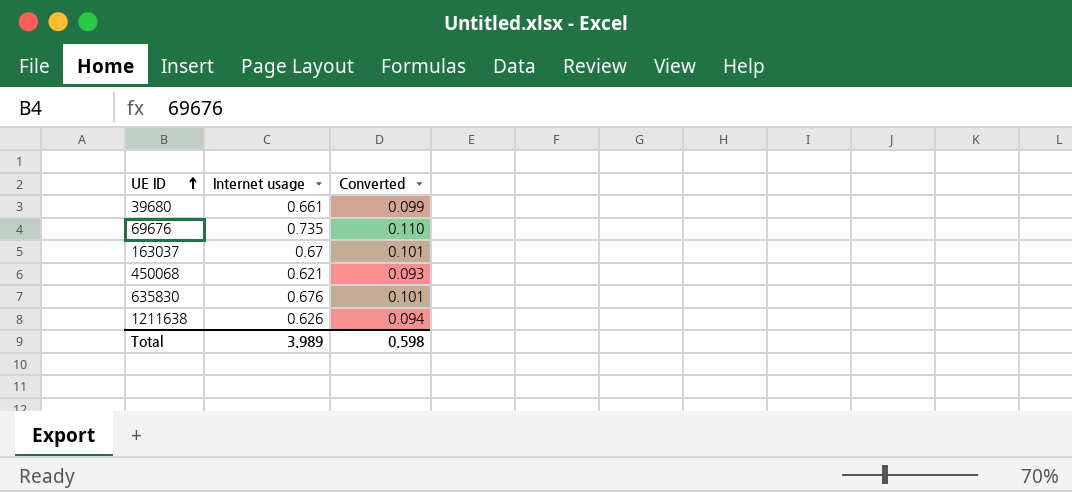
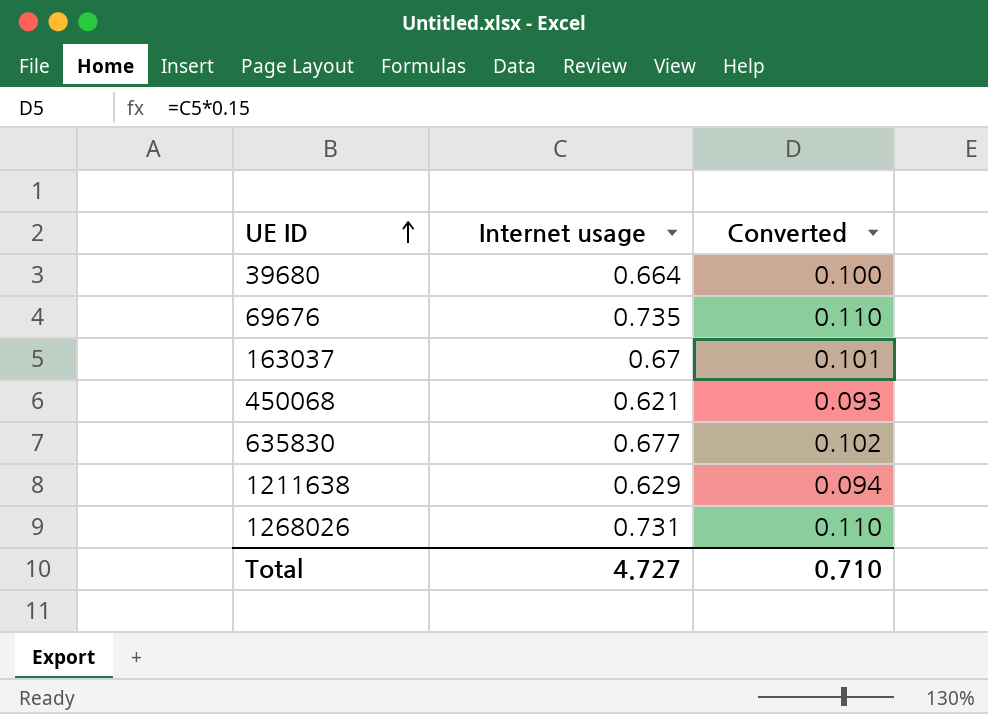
39680 | Internet usage: 0.661 -> 0.664
39680 | Converted: 0.099 -> 0.100
635830 | Internet usage: 0.676 -> 0.677
635830 | Converted: 0.101 -> 0.102
1211638 | Internet usage: 0.626 -> 0.629
row 1268026: none -> 0.731 | 0.110
Total | Internet usage: 3.989 -> 4.727
Total | Converted: 0.598 -> 0.710

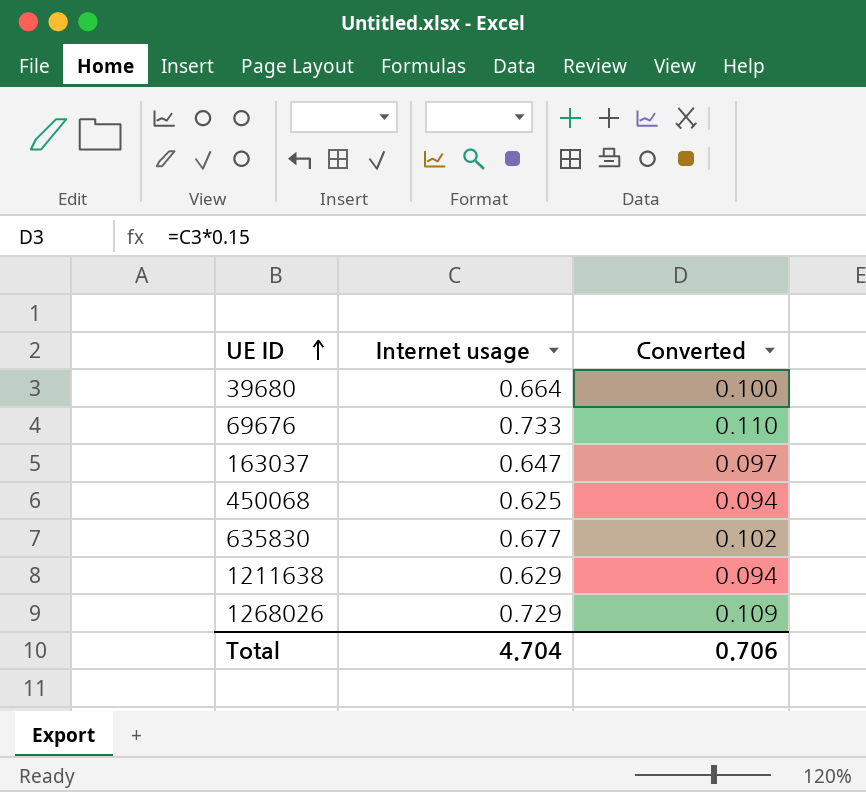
69676 | Internet usage: 0.735 -> 0.733
163037 | Internet usage: 0.67 -> 0.647
163037 | Converted: 0.101 -> 0.097
450068 | Internet usage: 0.621 -> 0.625
450068 | Converted: 0.093 -> 0.094
1268026 | Internet usage: 0.731 -> 0.729
1268026 | Converted: 0.110 -> 0.109
Total | Internet usage: 4.727 -> 4.704
Total | Converted: 0.710 -> 0.706

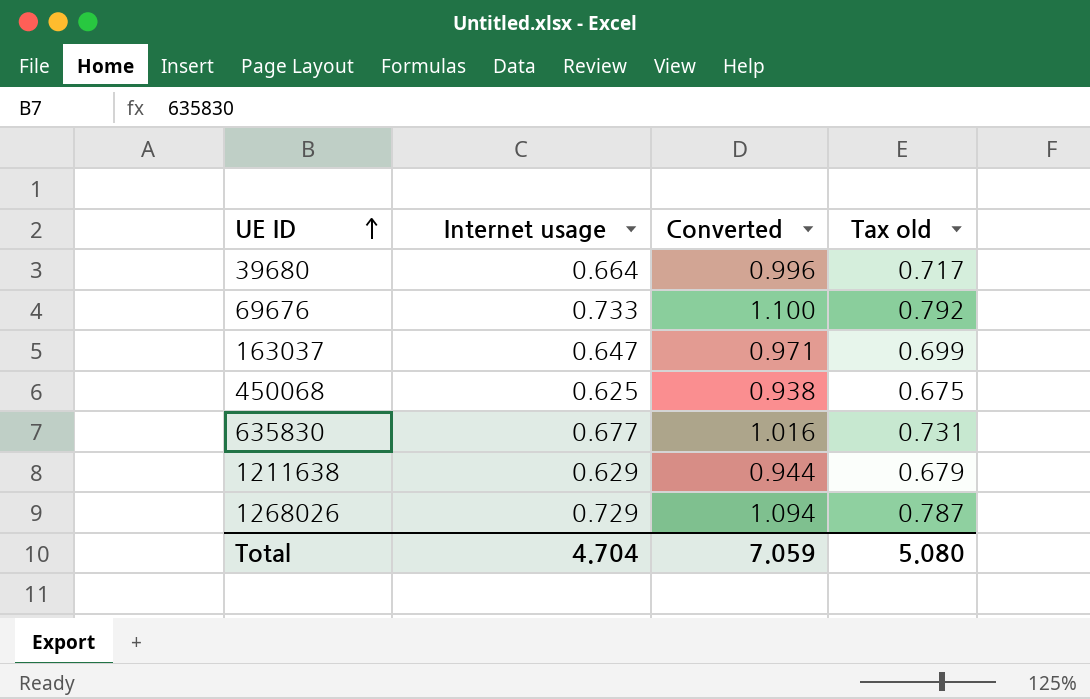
column Converted | formula: [Internet usage] * 0.15 -> [Internet usage] * 1.5
column Tax old | formula: none -> [Internet usage] * 1.08
Total | Converted: 0.706 -> 7.059

